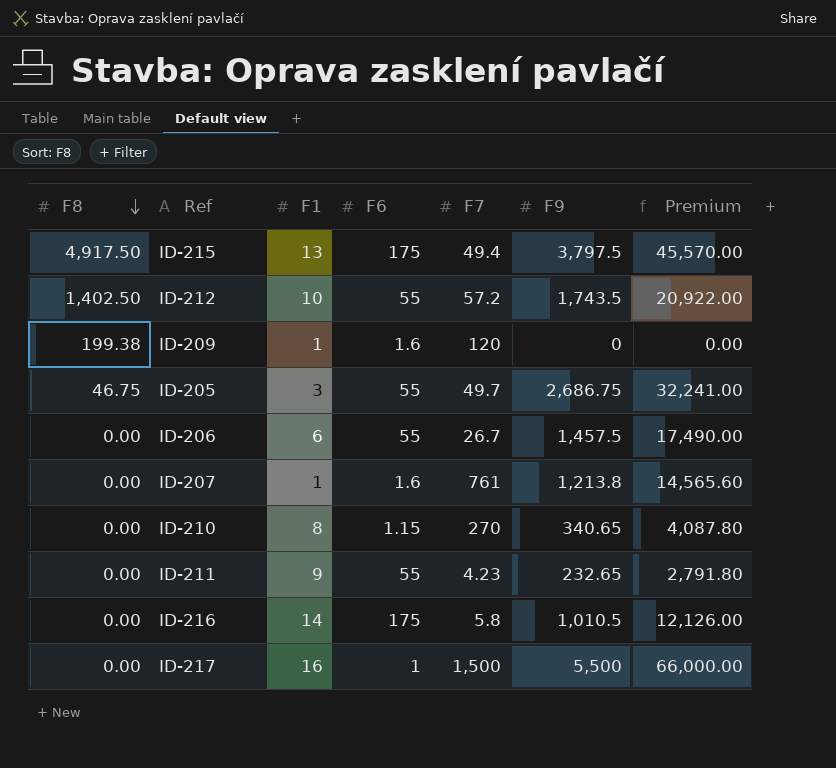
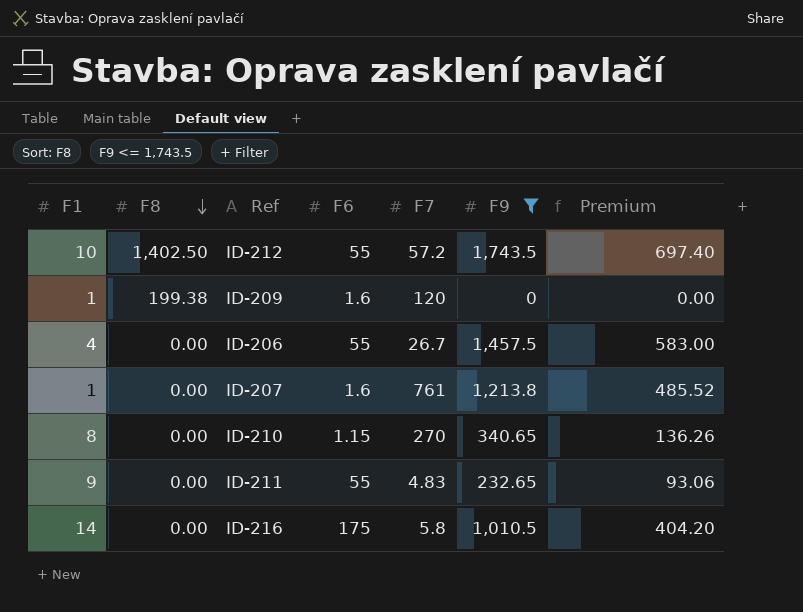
filter: none -> F9 <= 1,743.5
column F1 | position: 3 -> 1
column Premium | formula: [F9] * 12 -> [F9] * 0.4
ID-206 | F1: 6 -> 4
ID-211 | F7: 4.23 -> 4.83

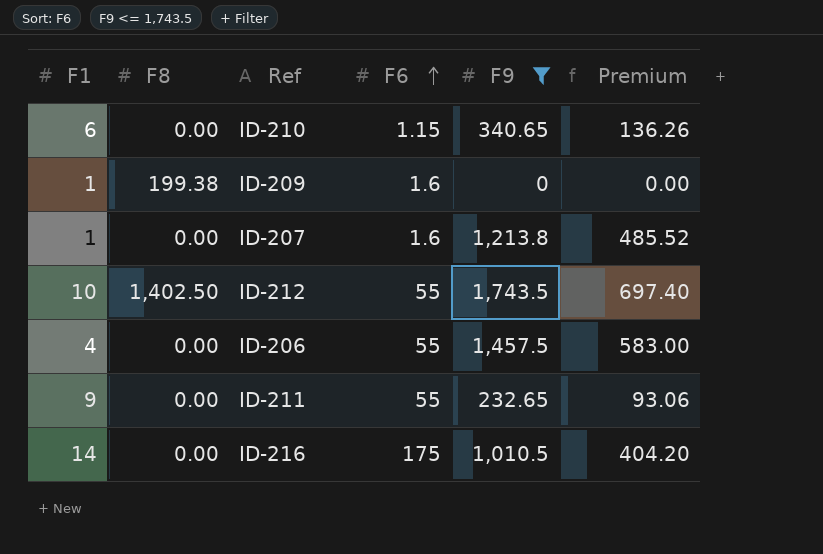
row order: F8 descending -> F6 ascending
column F7 | position: 5 -> none
ID-210 | F1: 8 -> 6

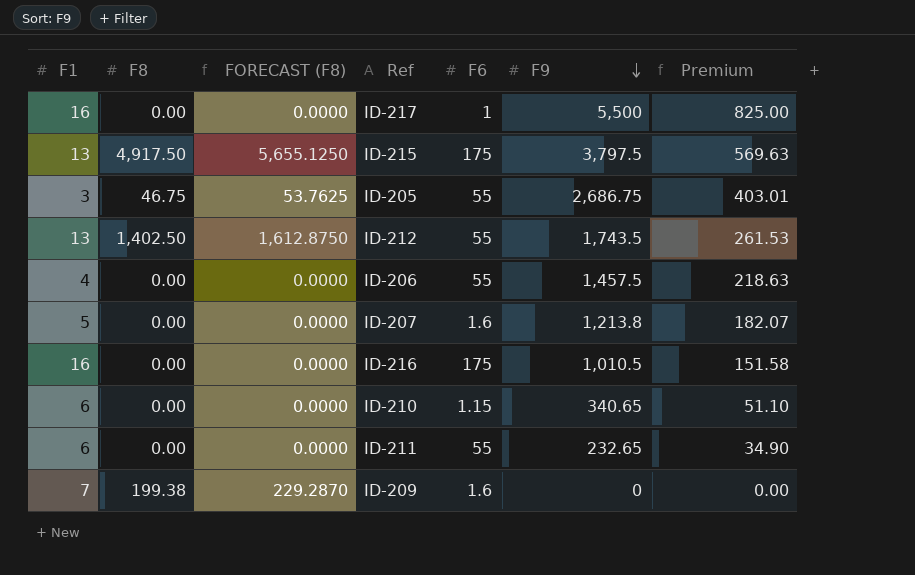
filter: F9 <= 1,743.5 -> none
row order: F6 ascending -> F9 descending
column FORECAST (F8) | formula: none -> [F8] * 1.15
column Premium | formula: [F9] * 0.4 -> [F9] * 0.15
ID-212 | F1: 10 -> 13
ID-207 | F1: 1 -> 5
ID-216 | F1: 14 -> 16
ID-211 | F1: 9 -> 6
ID-209 | F1: 1 -> 7

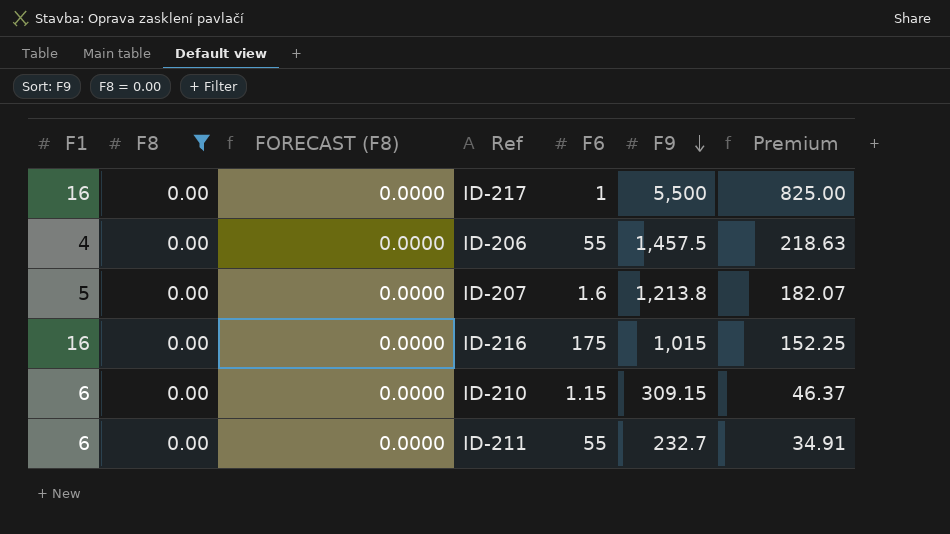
filter: none -> F8 = 0.00
ID-216 | F9: 1,010.5 -> 1,015
ID-216 | Premium: 151.58 -> 152.25
ID-210 | F9: 340.65 -> 309.15
ID-210 | Premium: 51.10 -> 46.37
ID-211 | F9: 232.65 -> 232.7
ID-211 | Premium: 34.90 -> 34.91

